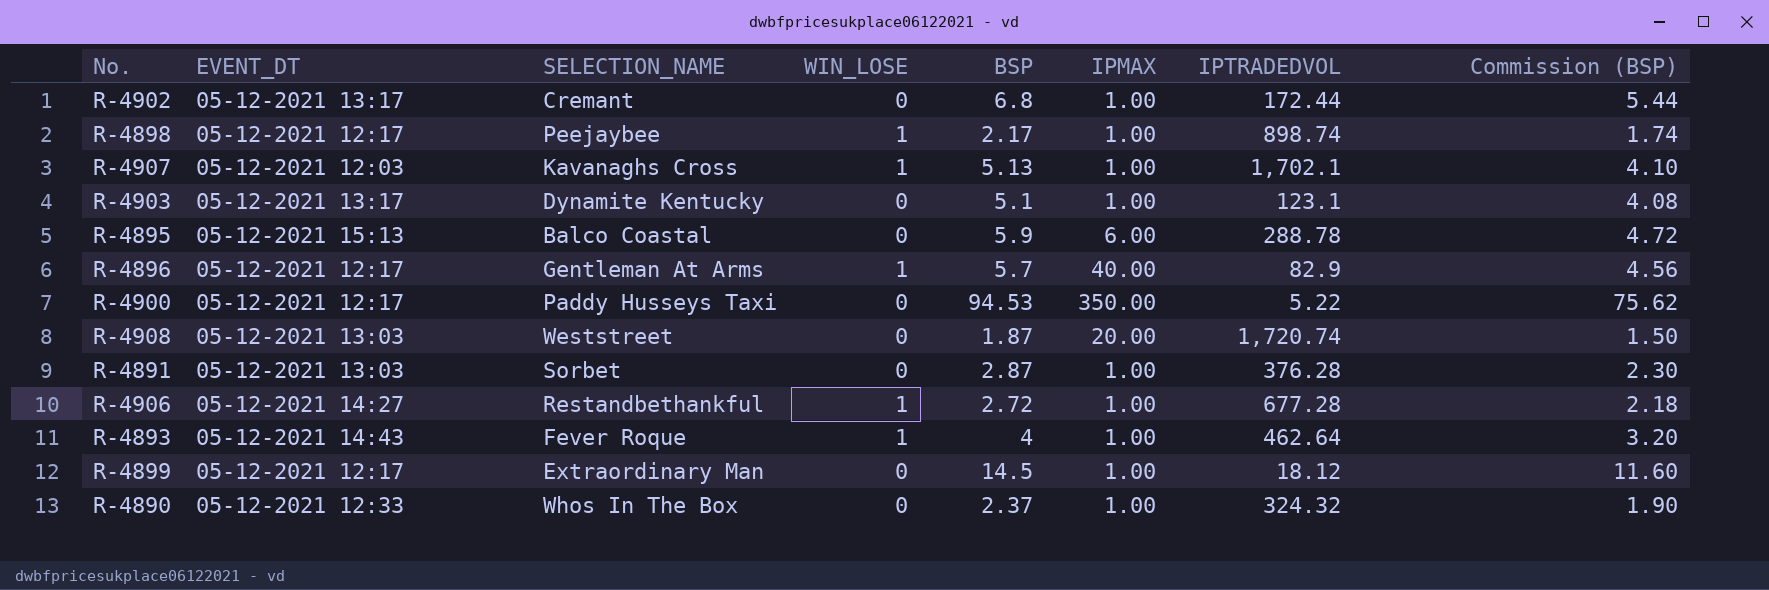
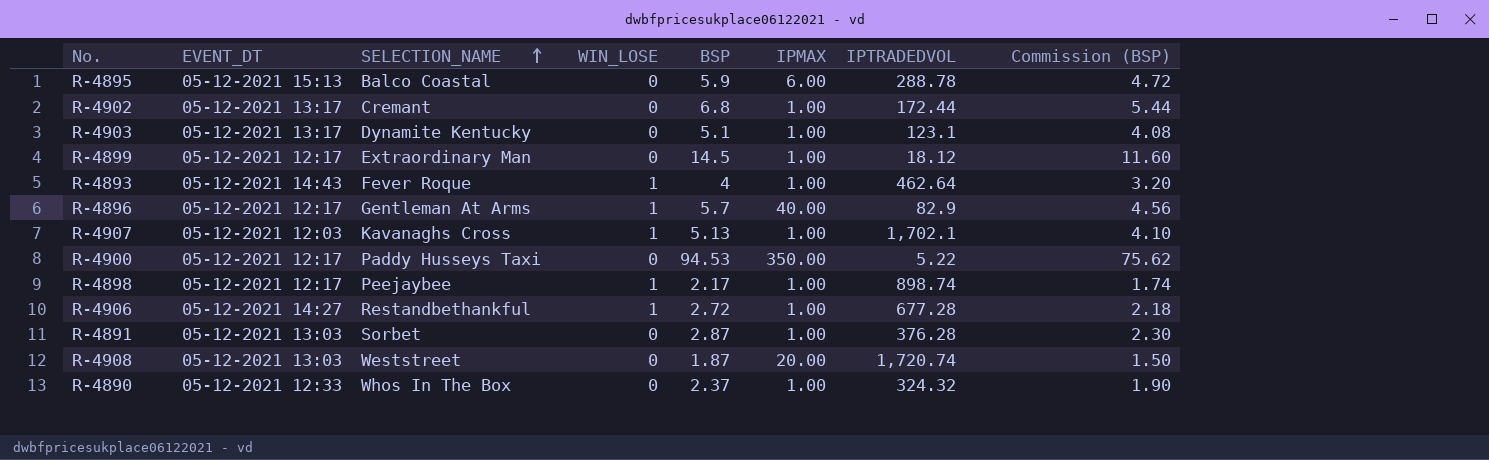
row order: none -> SELECTION_NAME ascending

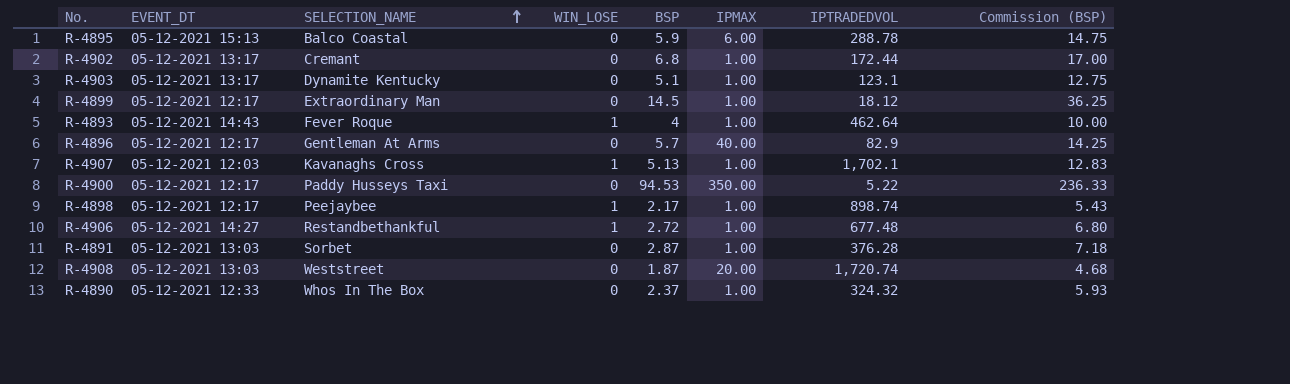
column Commission (BSP) | formula: [BSP] * 0.8 -> [BSP] * 2.5
R-4896 | WIN_LOSE: 1 -> 0
R-4906 | IPTRADEDVOL: 677.28 -> 677.48

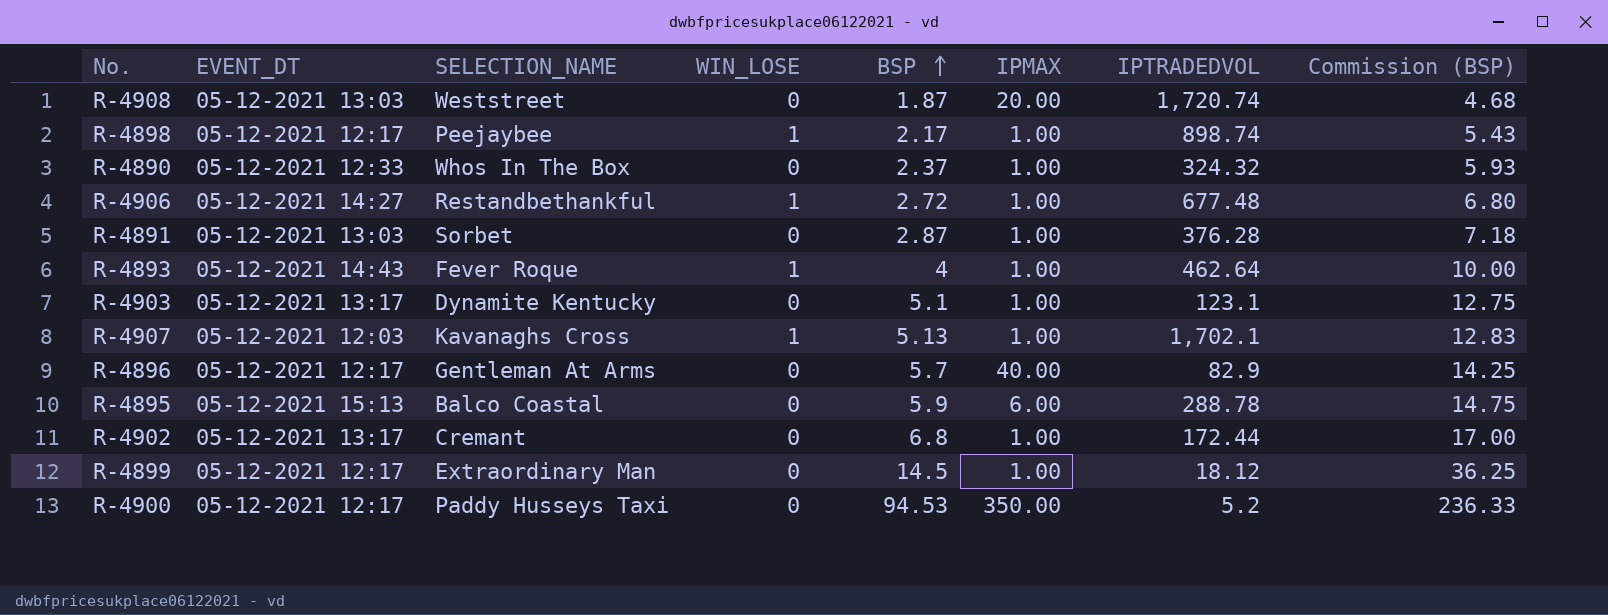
row order: SELECTION_NAME ascending -> BSP ascending
R-4900 | IPTRADEDVOL: 5.22 -> 5.2

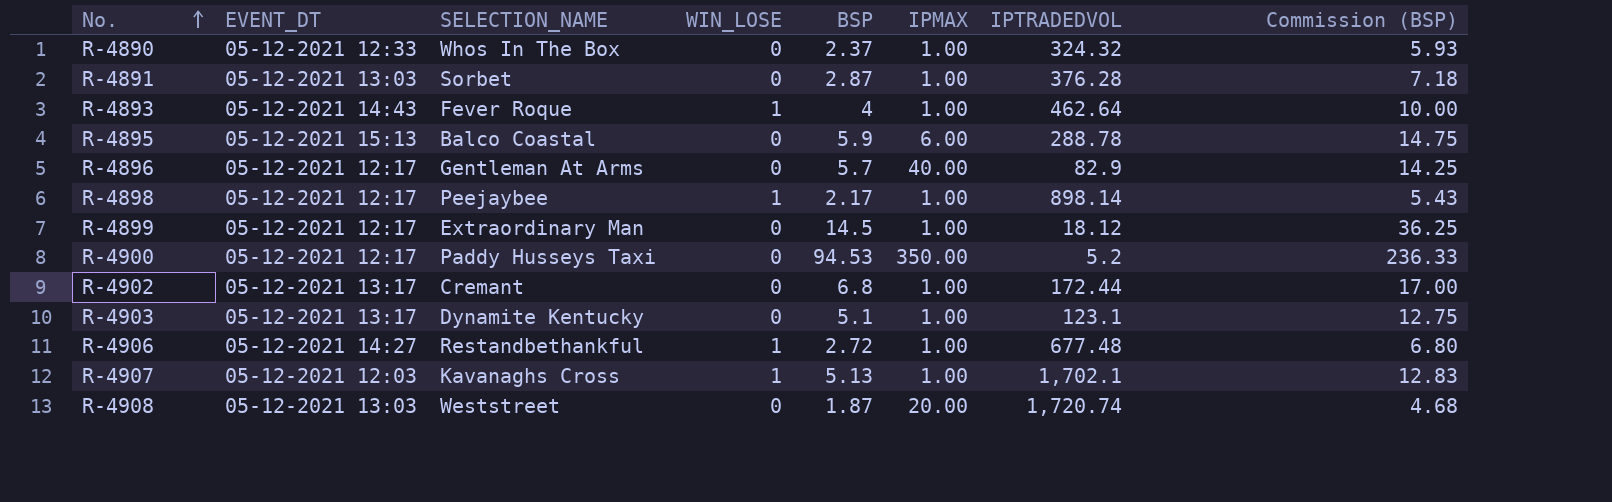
row order: BSP ascending -> No. ascending
R-4898 | IPTRADEDVOL: 898.74 -> 898.14

